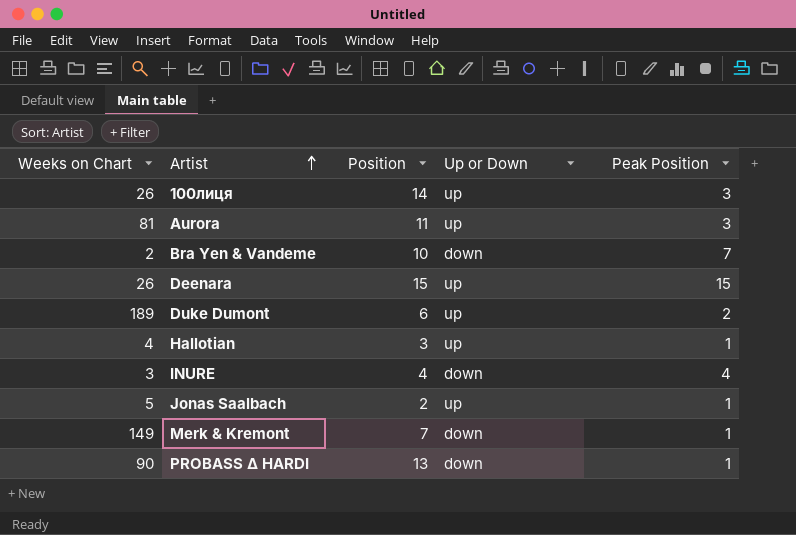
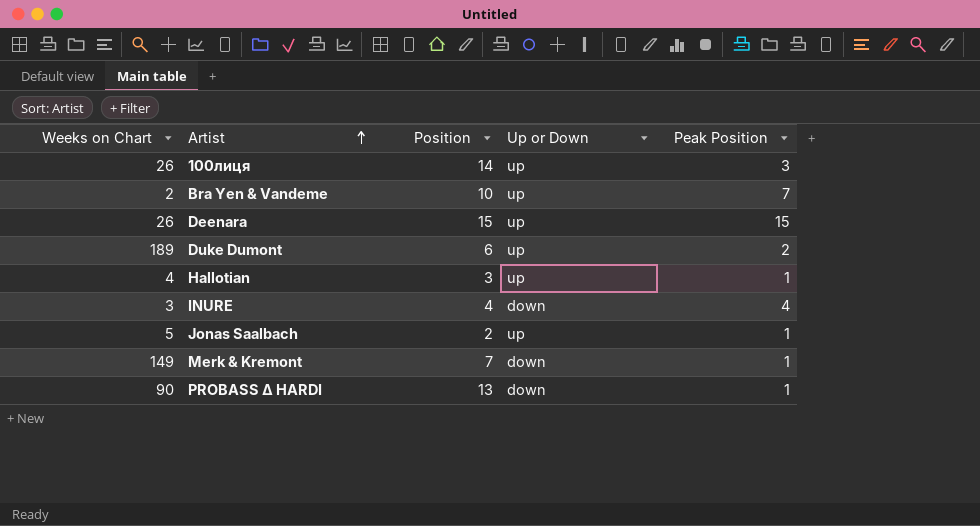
row Aurora: 81 | 11 | up | 3 -> none
Bra Yen & Vandeme | Up or Down: down -> up

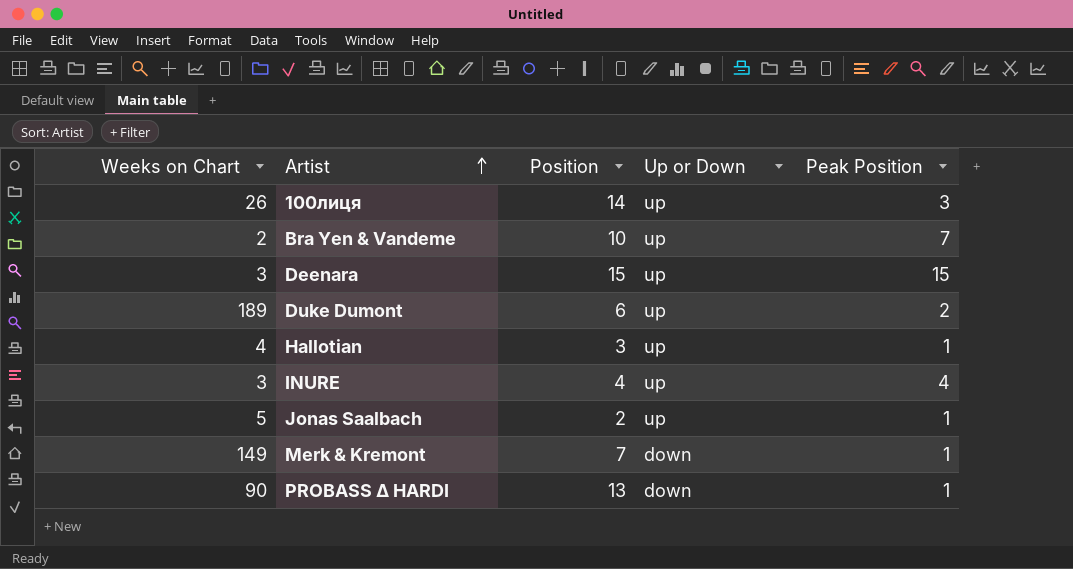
Deenara | Weeks on Chart: 26 -> 3
INURE | Up or Down: down -> up

